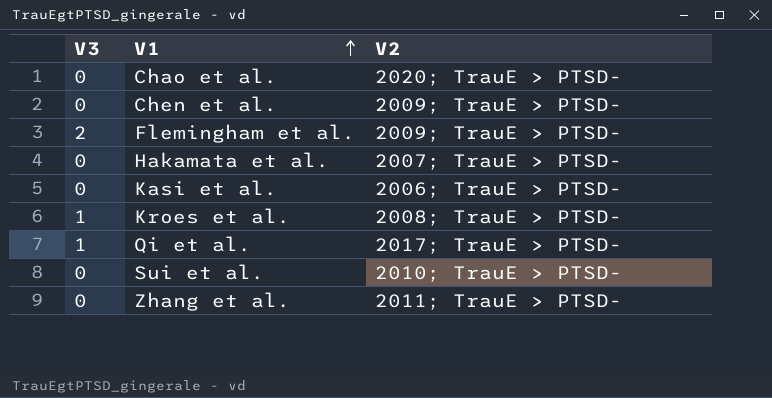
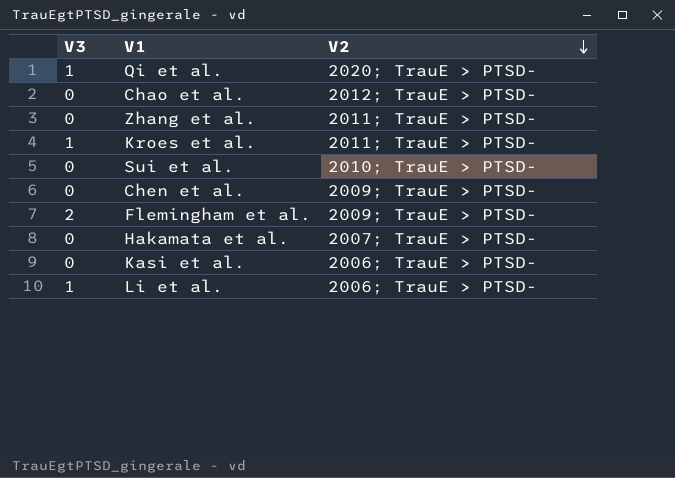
row order: V1 ascending -> V2 descending
Qi et al. | V2: 2017; TrauE > PTSD- -> 2020; TrauE > PTSD-
Chao et al. | V2: 2020; TrauE > PTSD- -> 2012; TrauE > PTSD-
Kroes et al. | V2: 2008; TrauE > PTSD- -> 2011; TrauE > PTSD-
row Li et al.: none -> 1 | 2006; TrauE > PTSD-

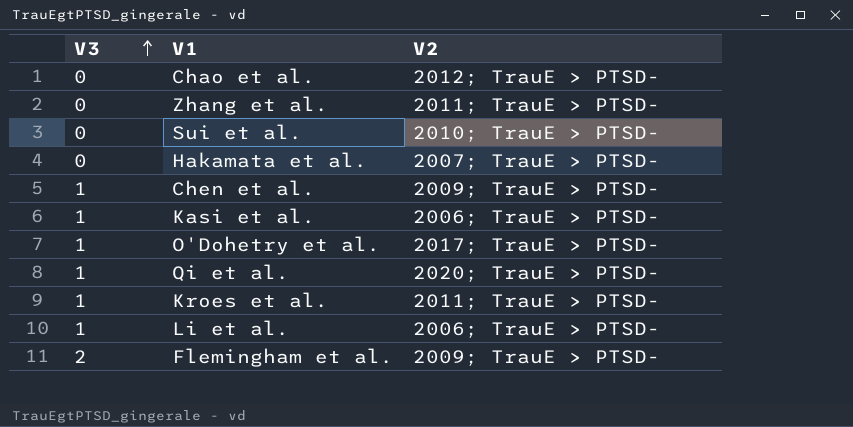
row order: V2 descending -> V3 ascending
Chen et al. | V3: 0 -> 1
Kasi et al. | V3: 0 -> 1
row O'Dohetry et al.: none -> 1 | 2017; TrauE > PTSD-

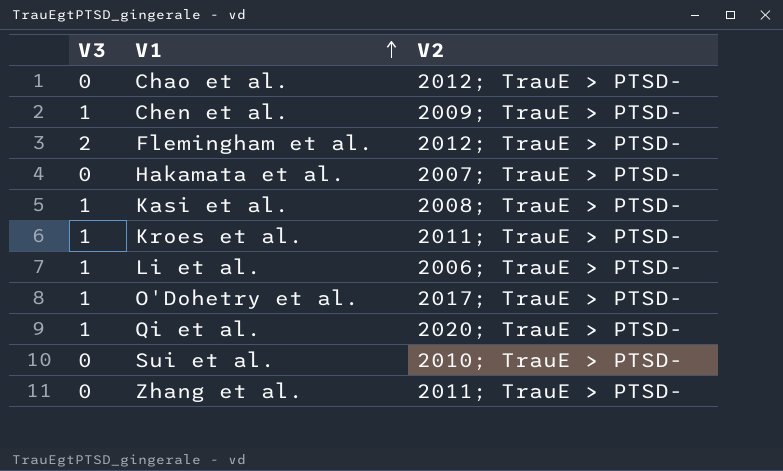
row order: V3 ascending -> V1 ascending
Flemingham et al. | V2: 2009; TrauE > PTSD- -> 2012; TrauE > PTSD-
Kasi et al. | V2: 2006; TrauE > PTSD- -> 2008; TrauE > PTSD-

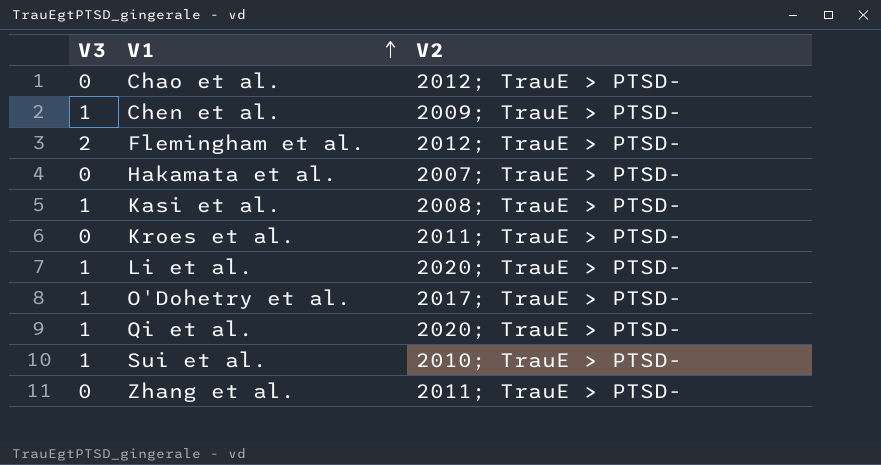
Kroes et al. | V3: 1 -> 0
Li et al. | V2: 2006; TrauE > PTSD- -> 2020; TrauE > PTSD-
Sui et al. | V3: 0 -> 1

